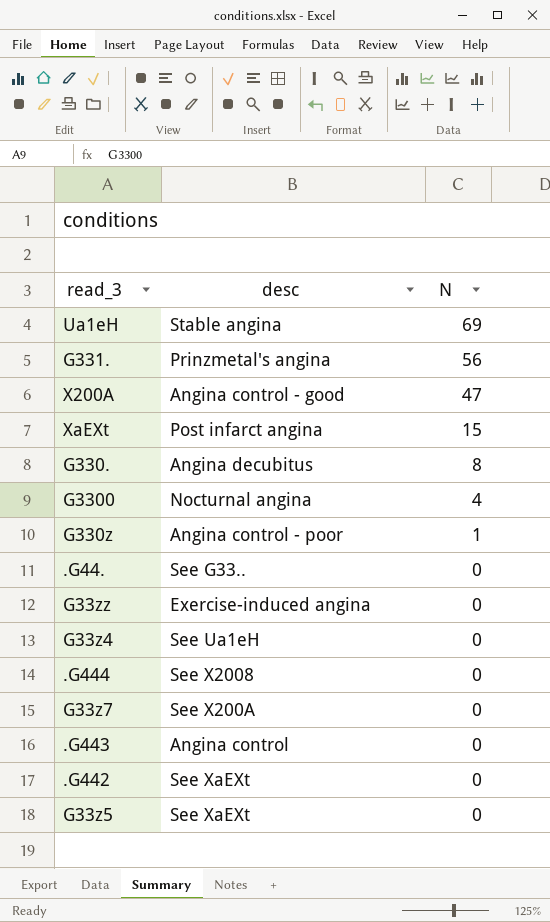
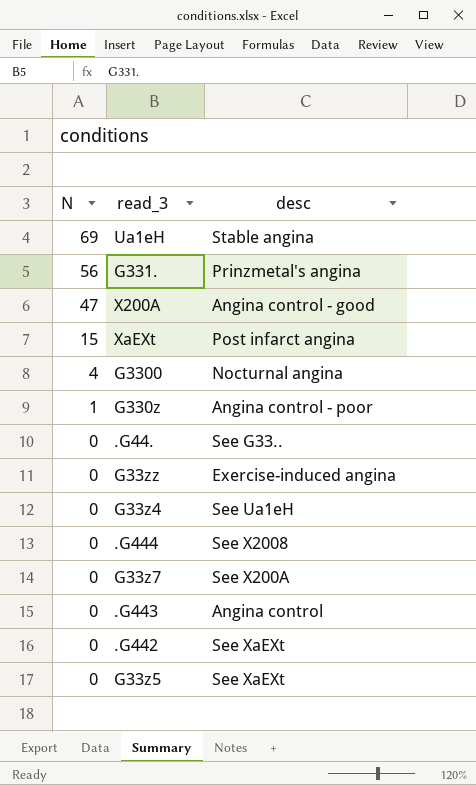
column N | position: 3 -> 1
row G330.: Angina decubitus | 8 -> none

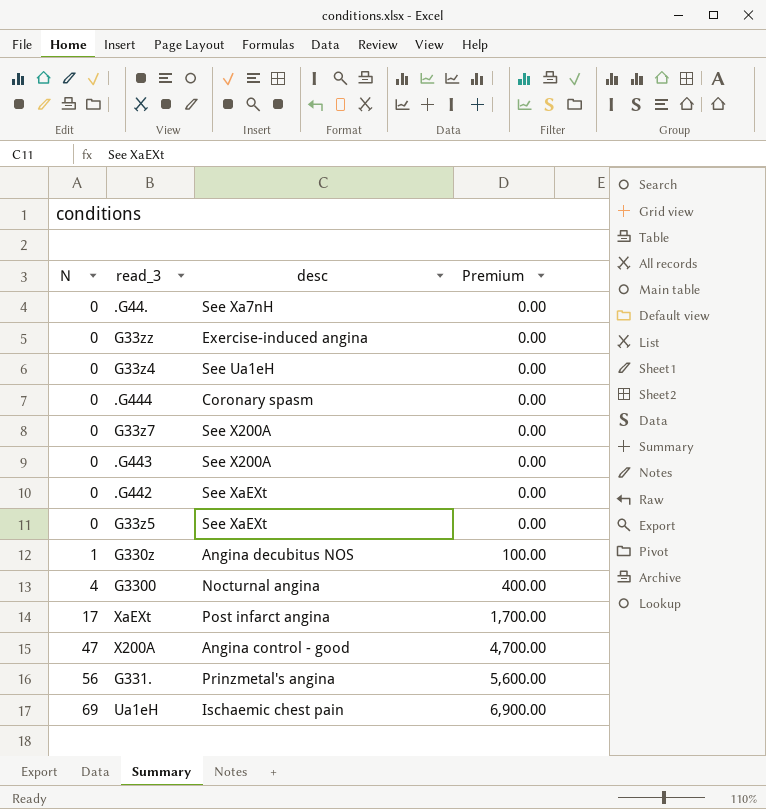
row order: N descending -> N ascending
column Premium | formula: none -> [N] * 100
.G44. | desc: See G33.. -> See Xa7nH
.G444 | desc: See X2008 -> Coronary spasm
.G443 | desc: Angina control -> See X200A
G330z | desc: Angina control - poor -> Angina decubitus NOS
XaEXt | N: 15 -> 17
Ua1eH | desc: Stable angina -> Ischaemic chest pain

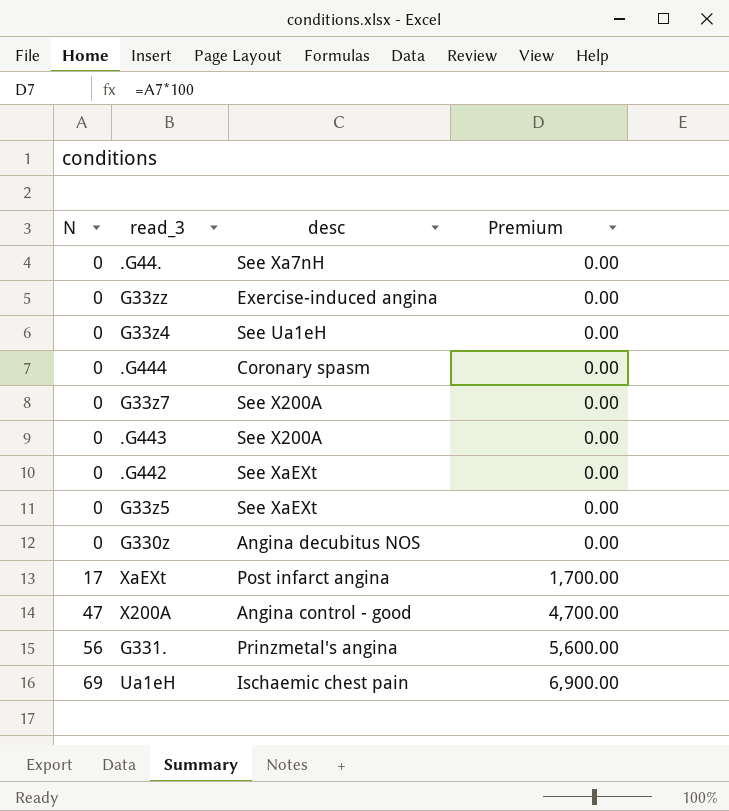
row G3300: 4 | Nocturnal angina | 400.00 -> none
G330z | N: 1 -> 0
G330z | Premium: 100.00 -> 0.00

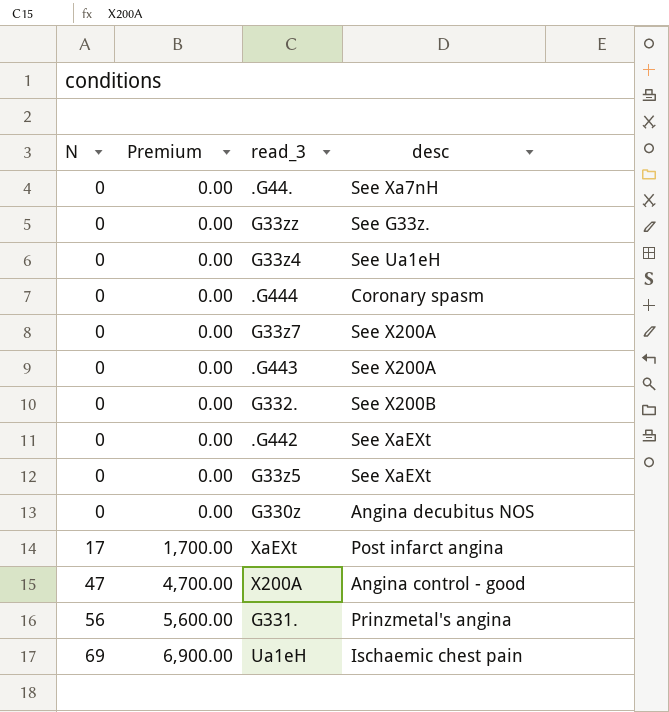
column Premium | position: 4 -> 2
G33zz | desc: Exercise-induced angina -> See G33z.
row G332.: none -> 0 | 0.00 | See X200B

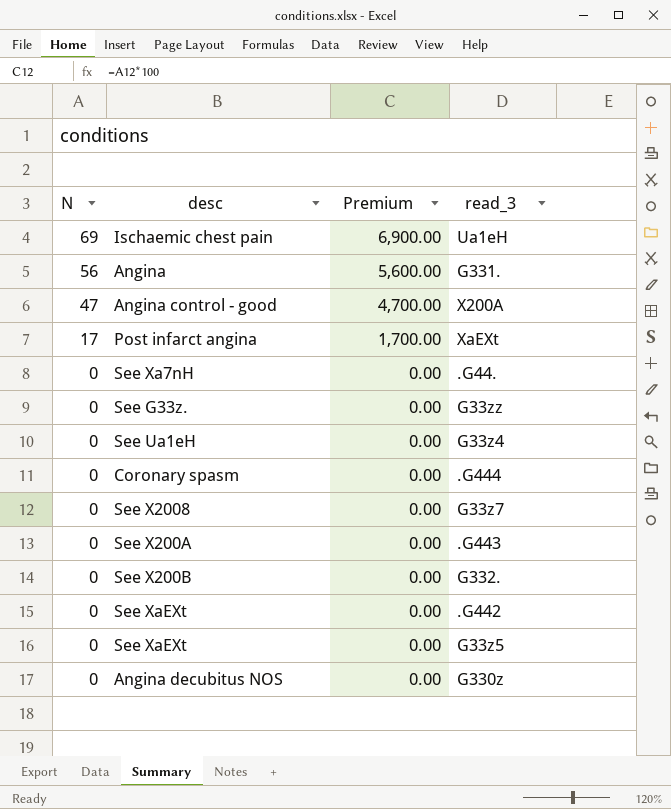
row order: N ascending -> N descending
column desc | position: 4 -> 2
G331. | desc: Prinzmetal's angina -> Angina
G33z7 | desc: See X200A -> See X2008

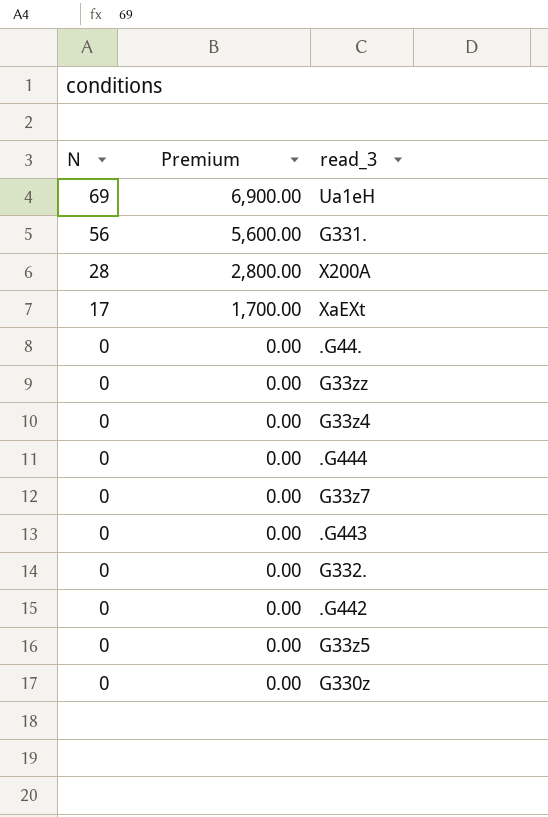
column desc | position: 2 -> none
X200A | N: 47 -> 28
X200A | Premium: 4,700.00 -> 2,800.00

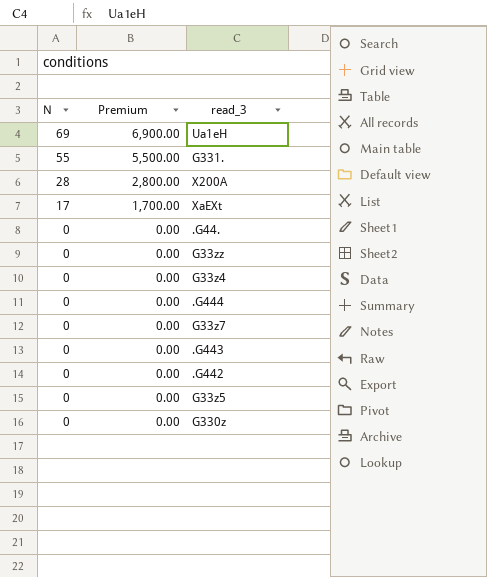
row G332.: 0 | 0.00 -> none
G331. | N: 56 -> 55
G331. | Premium: 5,600.00 -> 5,500.00

